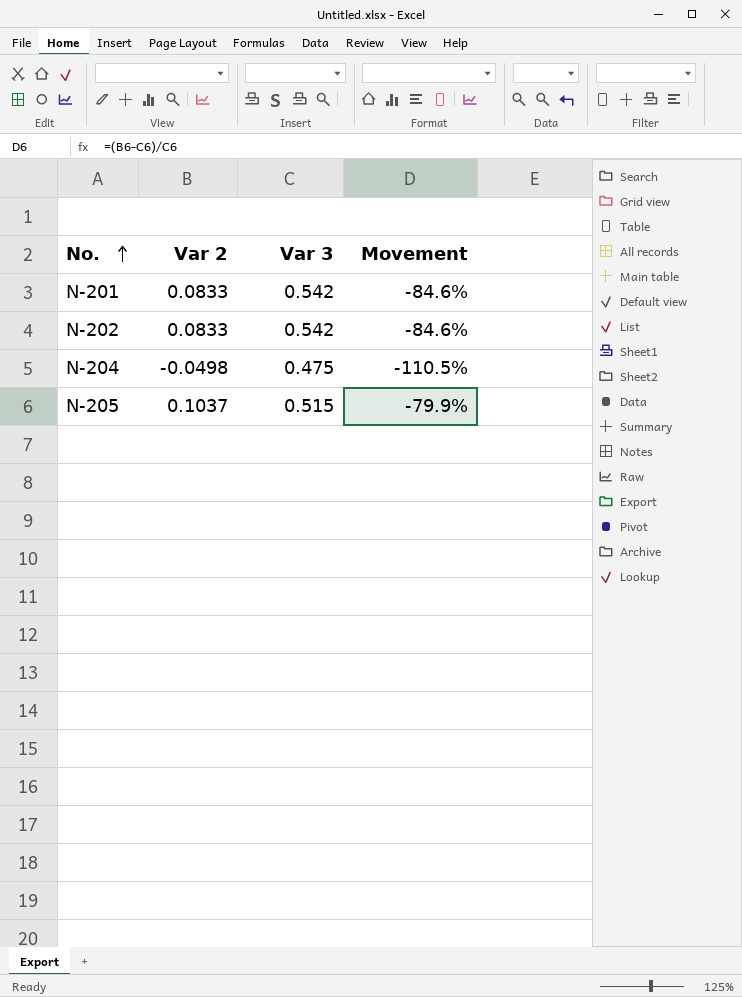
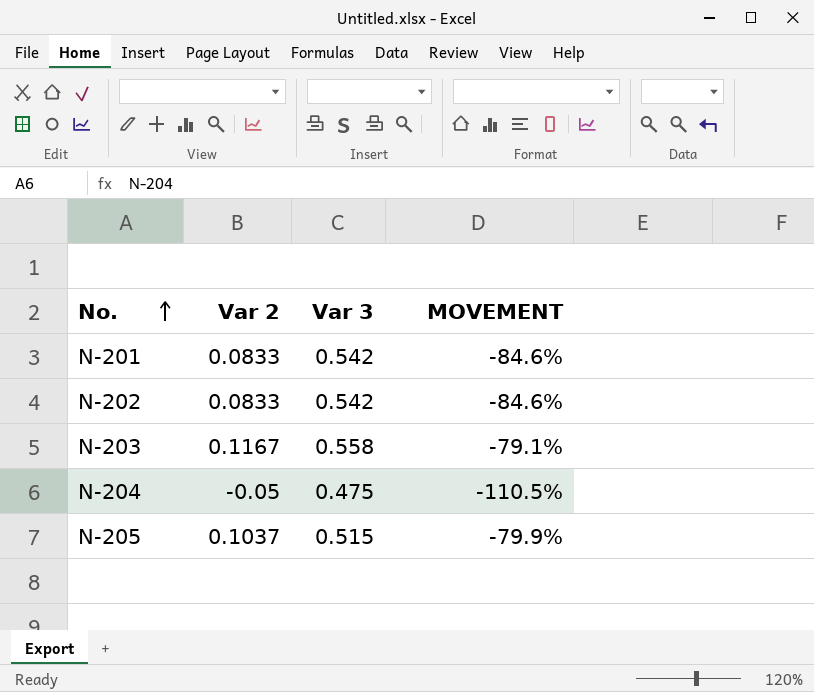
column name: Movement -> MOVEMENT
row N-203: none -> 0.1167 | 0.558 | -79.1%
N-204 | Var 2: -0.0498 -> -0.05

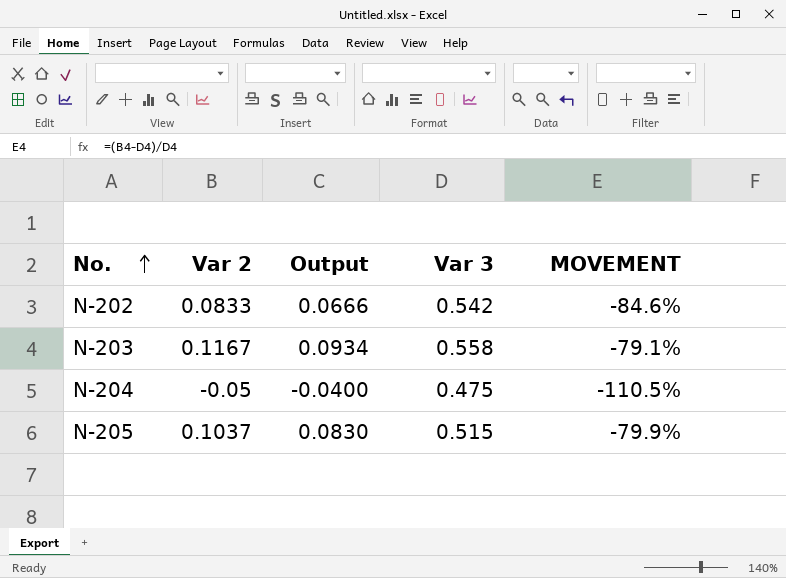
column Output | formula: none -> [Var 2] * 0.8
row N-201: 0.0833 | 0.542 | -84.6% -> none

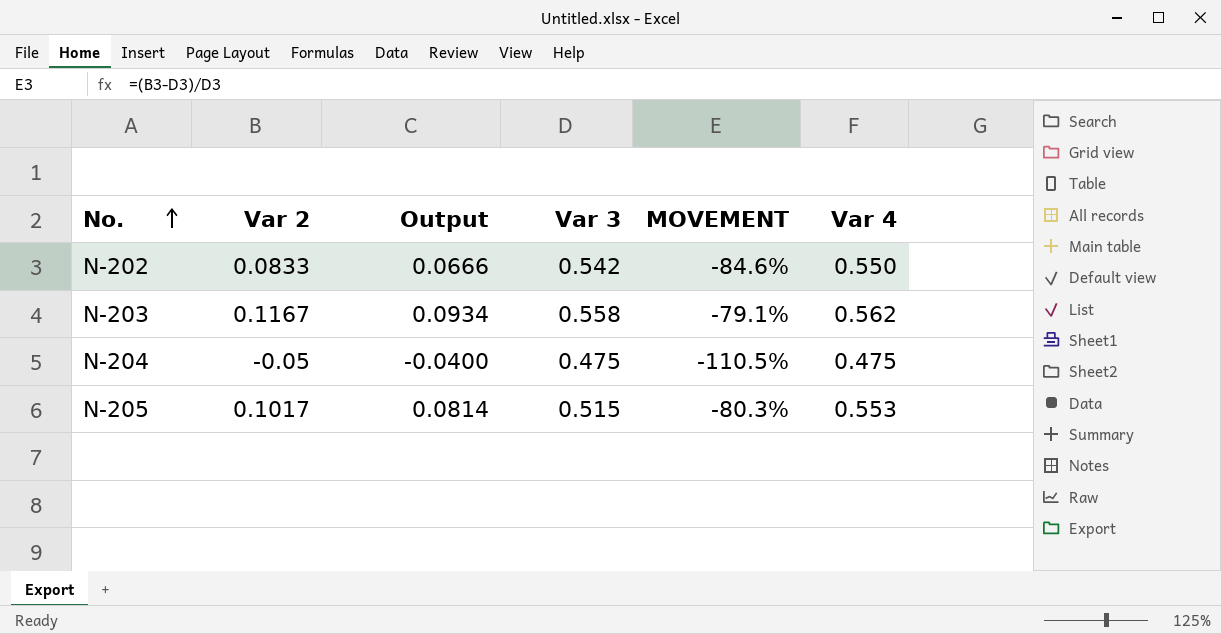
column Var 4 | position: none -> 6
N-205 | Var 2: 0.1037 -> 0.1017
N-205 | Output: 0.0830 -> 0.0814
N-205 | MOVEMENT: -79.9% -> -80.3%

